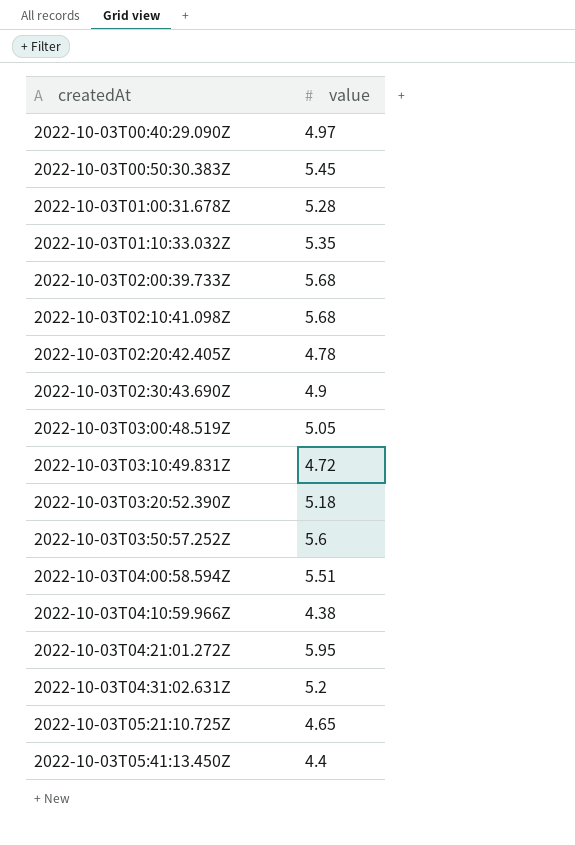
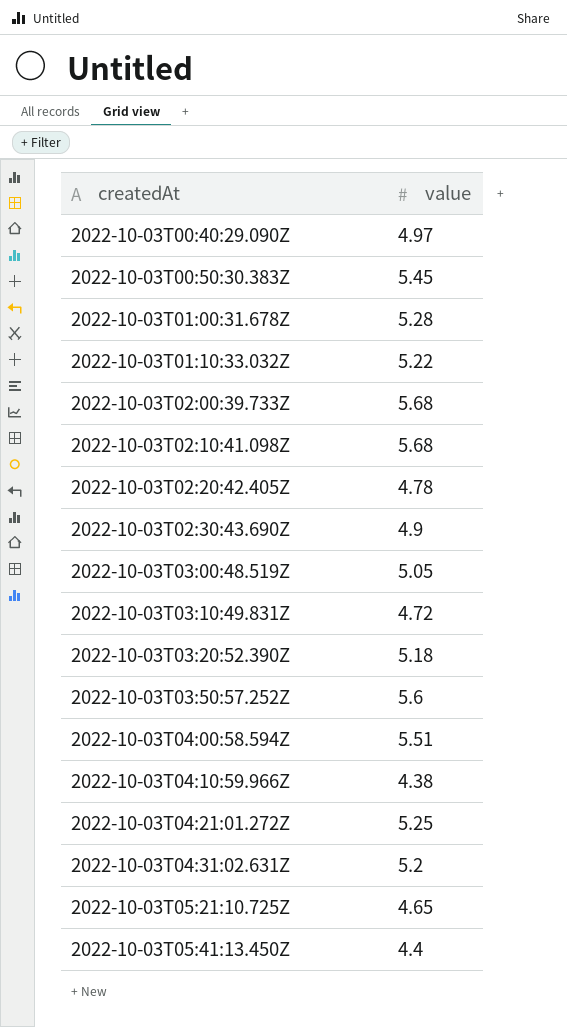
2022-10-03T01:10:33.032Z | value: 5.35 -> 5.22
2022-10-03T04:21:01.272Z | value: 5.95 -> 5.25

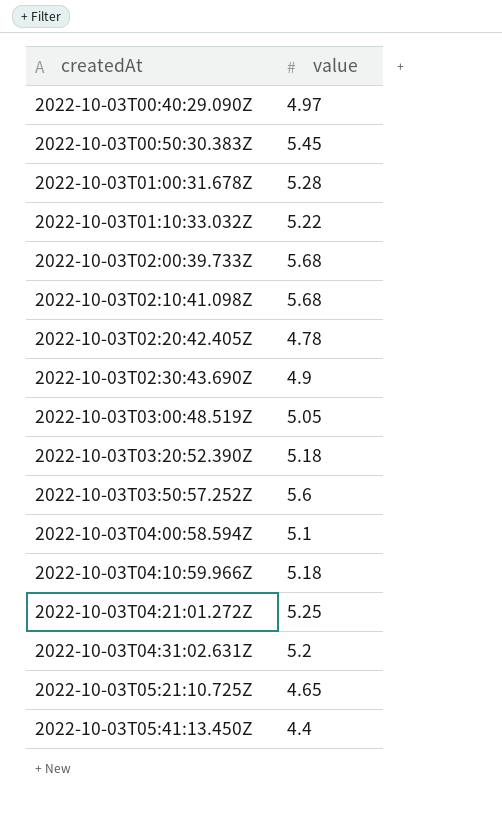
row 2022-10-03T03:10:49.831Z: 4.72 -> none
2022-10-03T04:00:58.594Z | value: 5.51 -> 5.1
2022-10-03T04:10:59.966Z | value: 4.38 -> 5.18

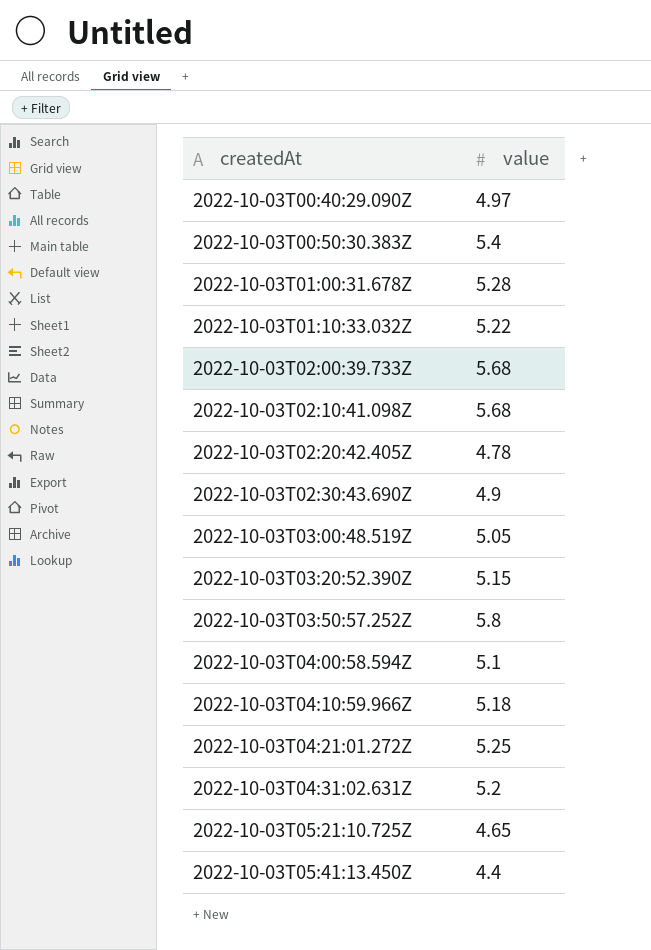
2022-10-03T00:50:30.383Z | value: 5.45 -> 5.4
2022-10-03T03:20:52.390Z | value: 5.18 -> 5.15
2022-10-03T03:50:57.252Z | value: 5.6 -> 5.8

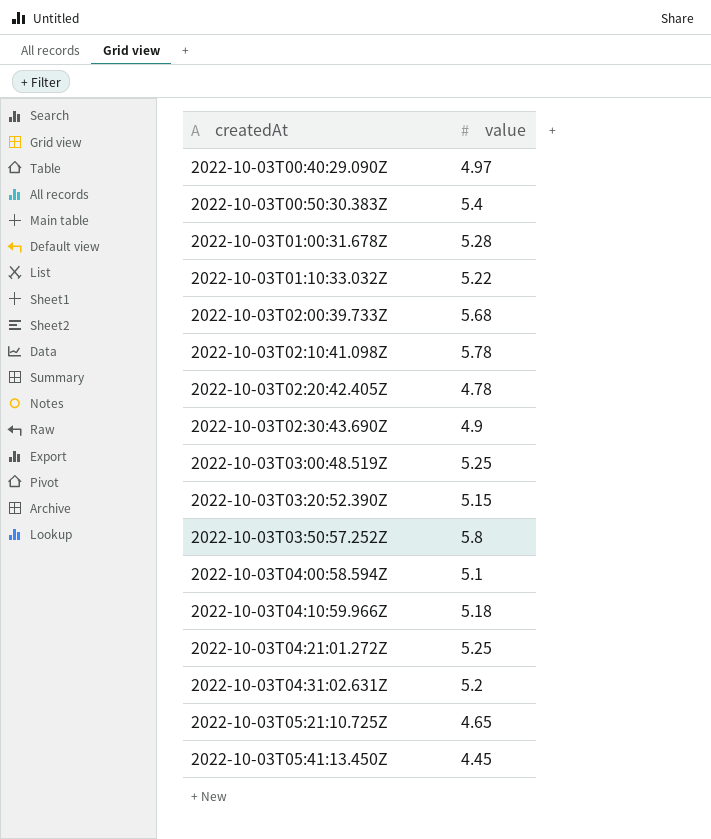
2022-10-03T02:10:41.098Z | value: 5.68 -> 5.78
2022-10-03T03:00:48.519Z | value: 5.05 -> 5.25
2022-10-03T05:41:13.450Z | value: 4.4 -> 4.45

